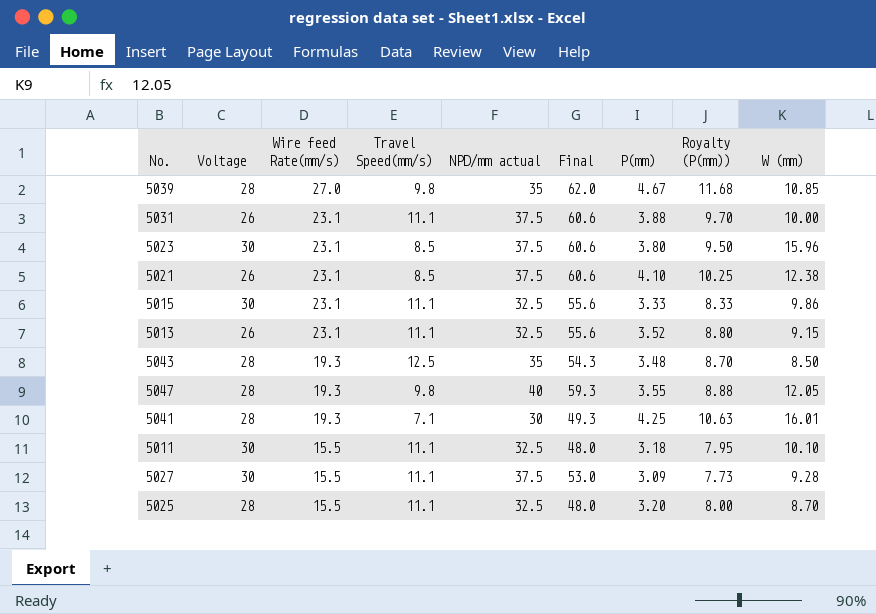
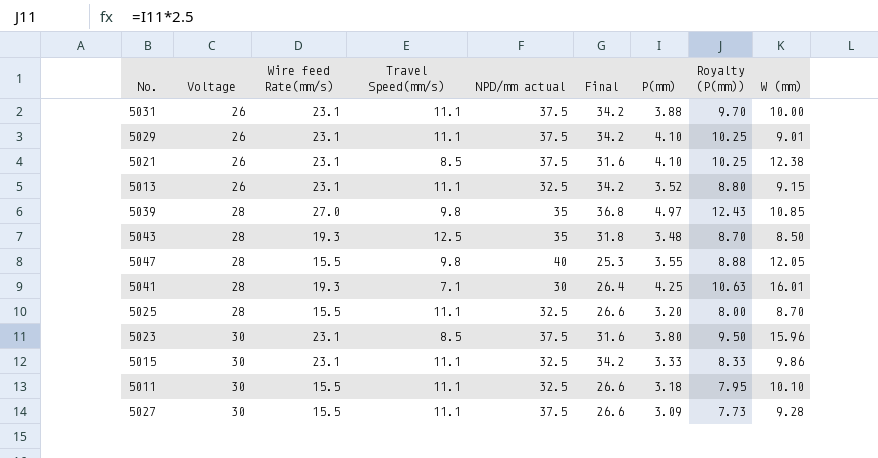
row order: Wire feed Rate(mm/s) descending -> Voltage ascending
column Final | formula: [Wire feed Rate(mm/s)] + [NPD/mm actual] -> [Wire feed Rate(mm/s)] + [Travel Speed(mm/s)]
row 5029: none -> 26 | 23.1 | 11.1 | 37.5 | 34.2 | 4.10 | 10.25 | 9.01
5039 | P(mm): 4.67 -> 4.97
5039 | Royalty (P(mm)): 11.68 -> 12.43
5047 | Wire feed Rate(mm/s): 19.3 -> 15.5

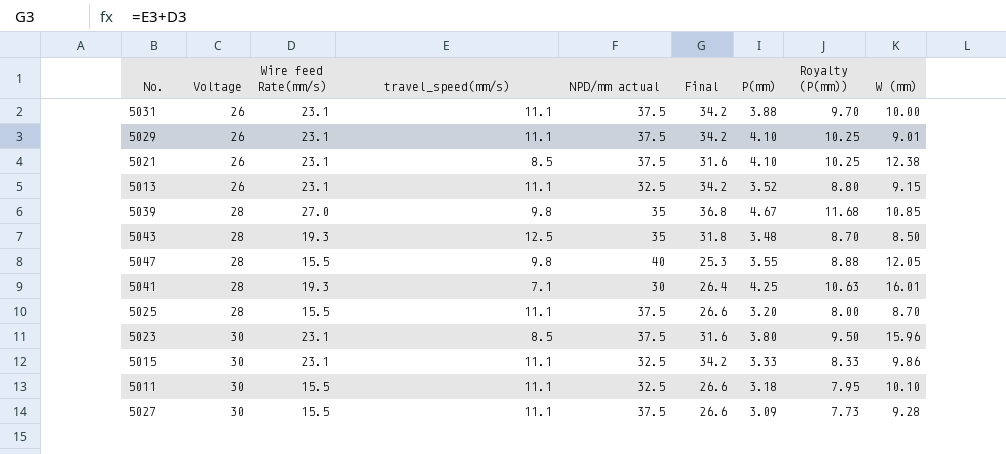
column name: Travel Speed(mm/s) -> travel_speed(mm/s)
5039 | P(mm): 4.97 -> 4.67
5039 | Royalty (P(mm)): 12.43 -> 11.68
5025 | NPD/mm actual: 32.5 -> 37.5

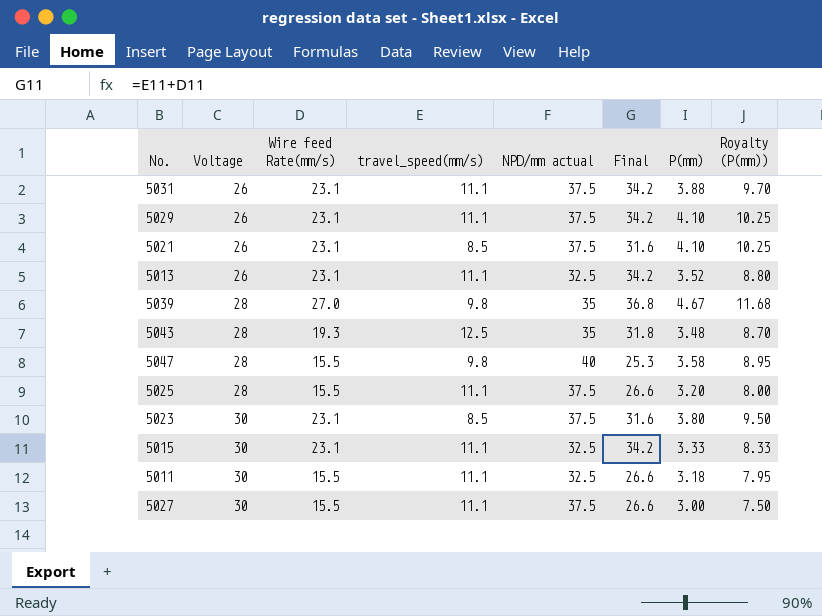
column W (mm) | position: 9 -> none
row 5041: 28 | 19.3 | 7.1 | 30 | 26.4 | 4.25 | 10.63 | 16.01 -> none
5047 | P(mm): 3.55 -> 3.58
5047 | Royalty (P(mm)): 8.88 -> 8.95
5027 | P(mm): 3.09 -> 3.00
5027 | Royalty (P(mm)): 7.73 -> 7.50

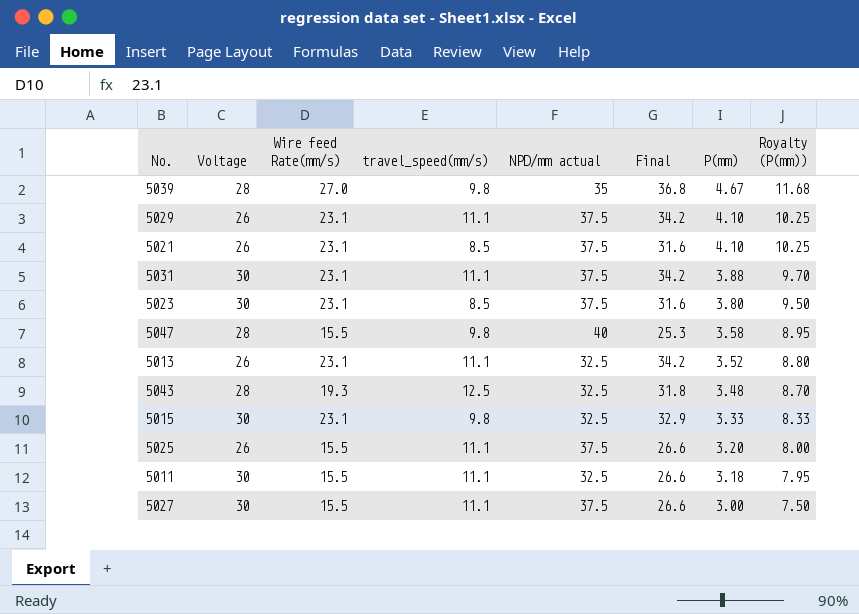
row order: Voltage ascending -> P(mm) descending
5031 | Voltage: 26 -> 30
5043 | NPD/mm actual: 35 -> 32.5
5015 | travel_speed(mm/s): 11.1 -> 9.8
5015 | Final: 34.2 -> 32.9
5025 | Voltage: 28 -> 26

